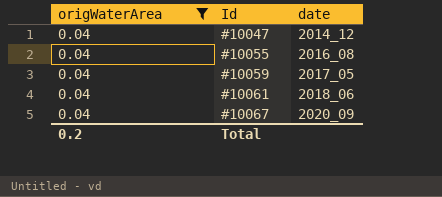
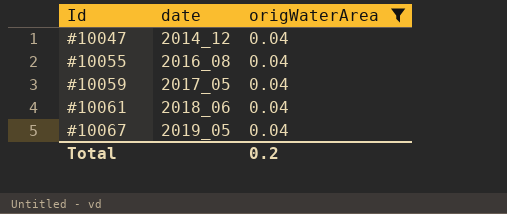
column origWaterArea | position: 1 -> 3
#10067 | date: 2020_09 -> 2019_05

